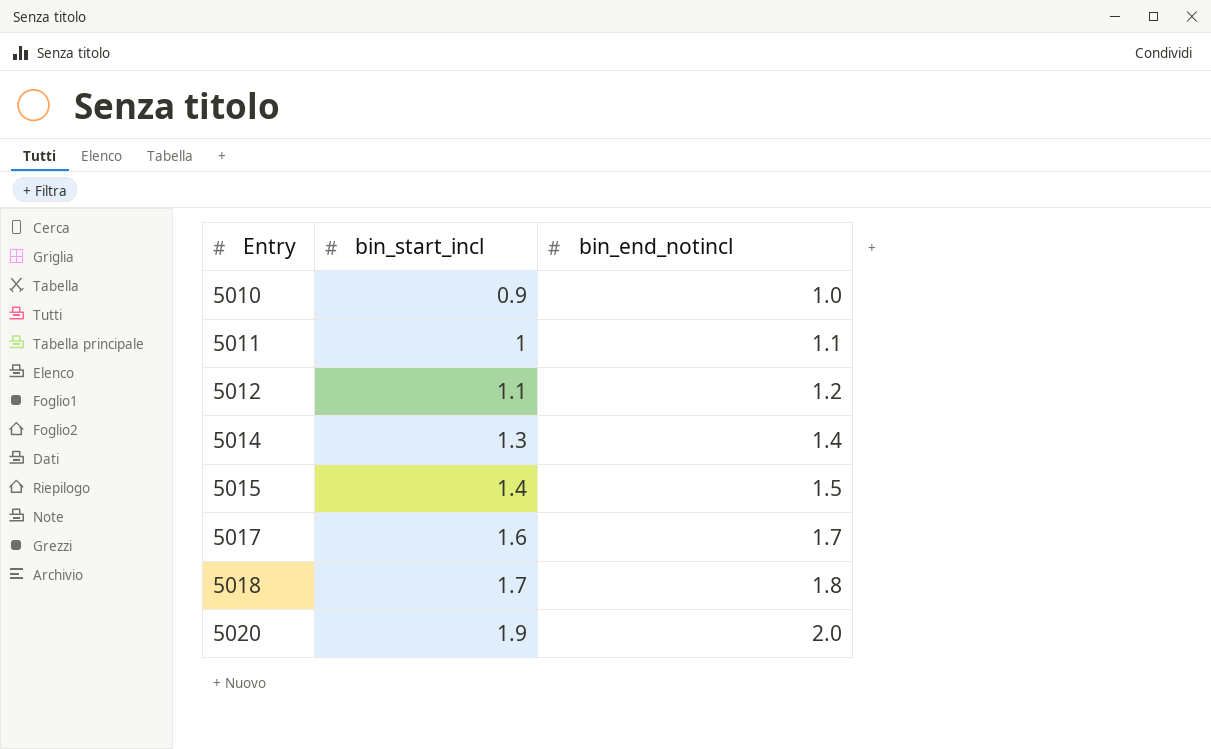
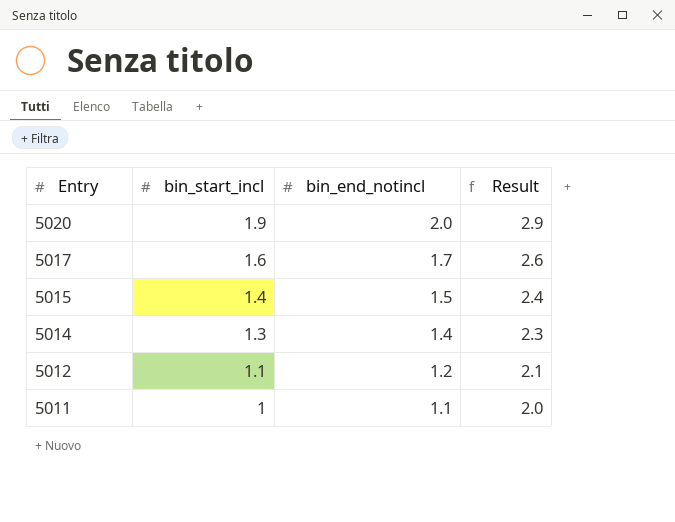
row order: Entry ascending -> Entry descending
column Result | formula: none -> [bin_start_incl] + 1
row 5010: 0.9 | 1.0 -> none
row 5018: 1.7 | 1.8 -> none

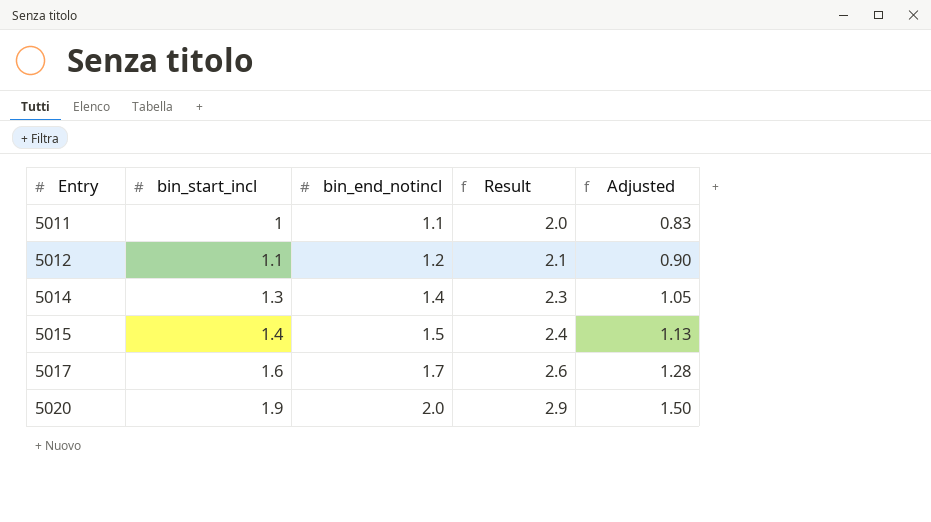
row order: Entry descending -> Entry ascending
column Adjusted | formula: none -> [bin_end_notincl] * 0.75

